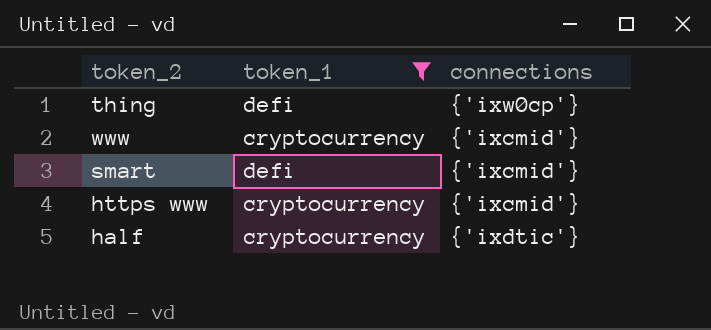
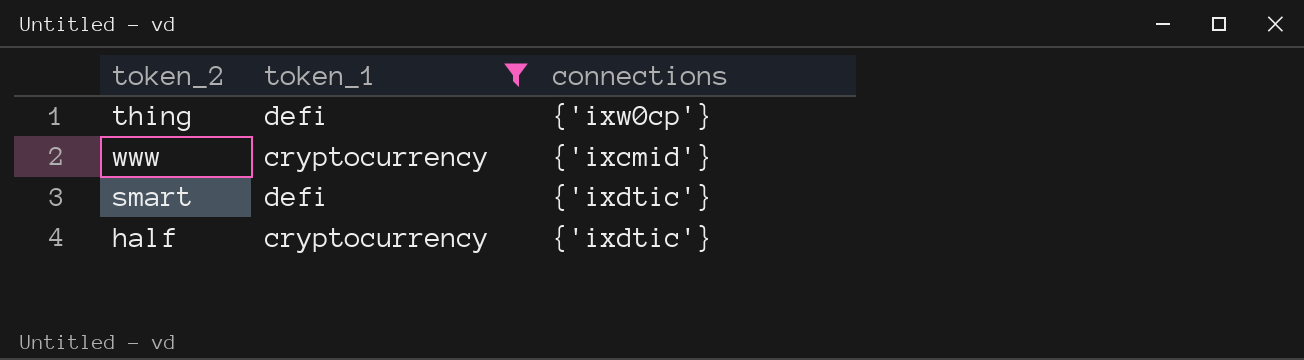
row https www: cryptocurrency | {'ixcmid'} -> none
smart | connections: {'ixcmid'} -> {'ixdtic'}

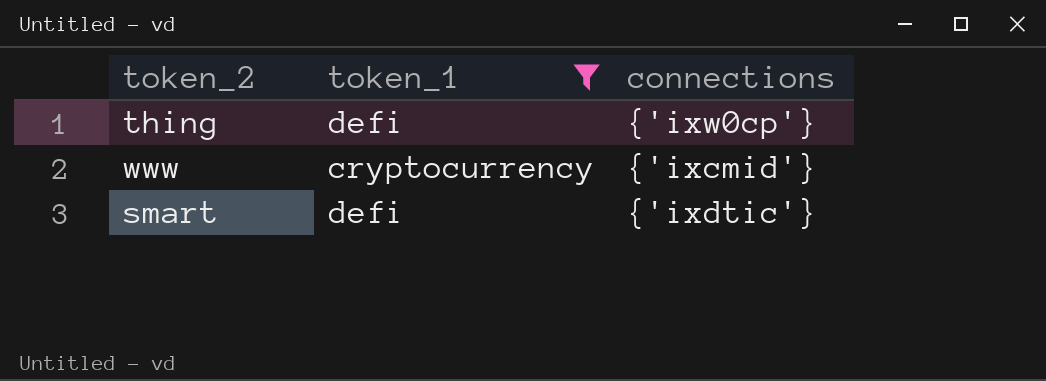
row half: cryptocurrency | {'ixdtic'} -> none

